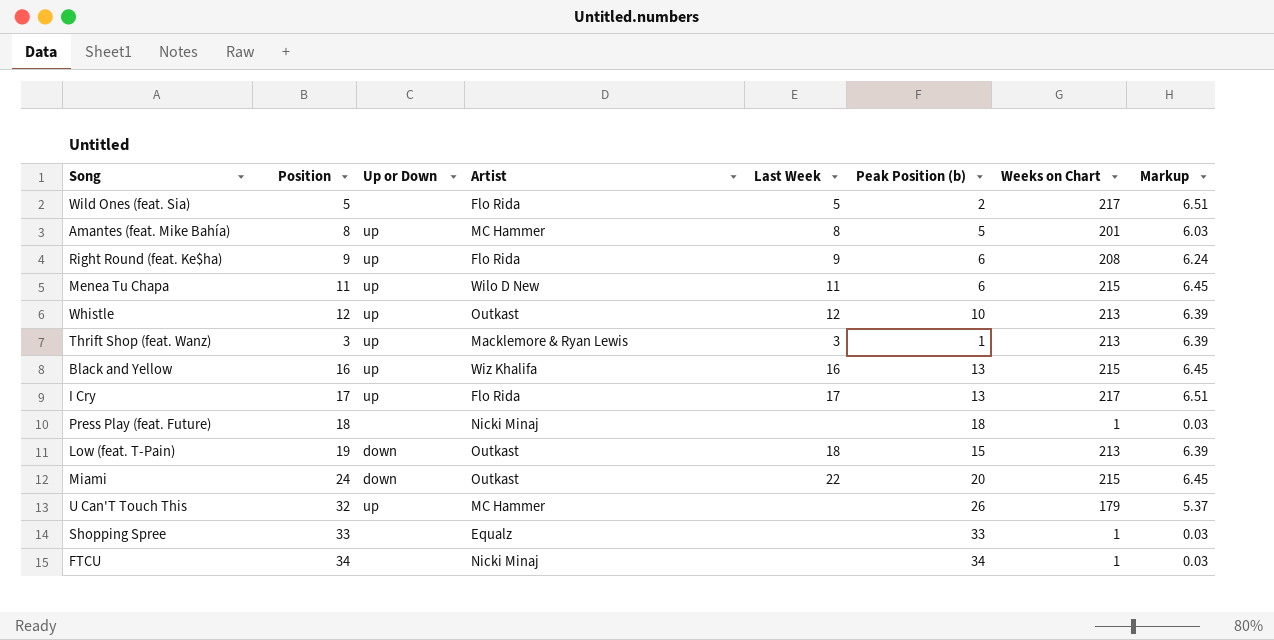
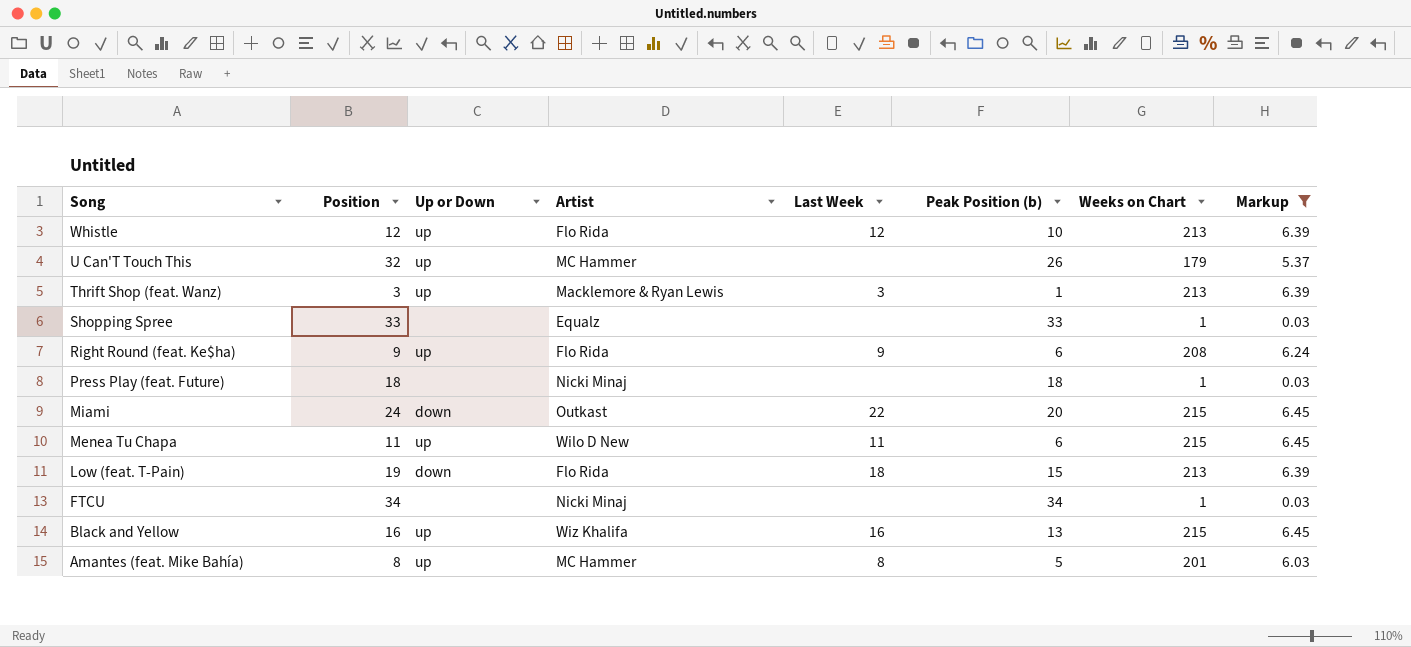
filter: none -> Markup != 6.51
row order: none -> Song descending
Whistle | Artist: Outkast -> Flo Rida
Low (feat. T-Pain) | Artist: Outkast -> Flo Rida

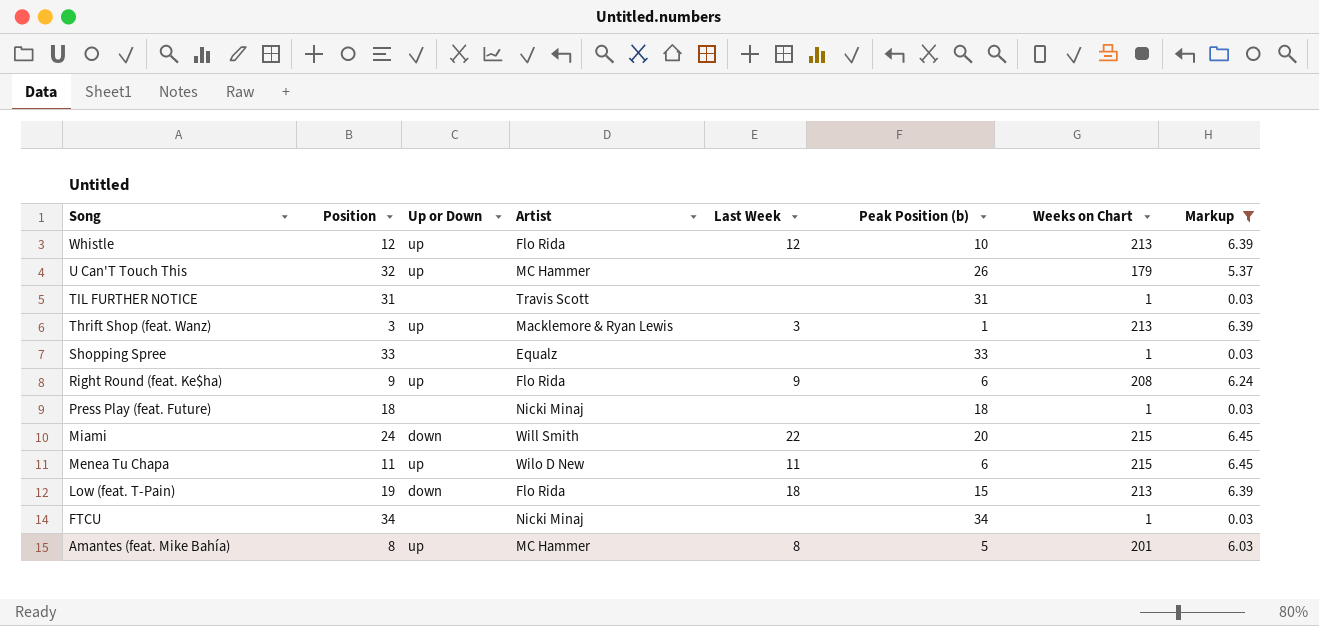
row Black and Yellow: 16 | up | Wiz Khalifa | 16 | 13 | 215 | 6.45 -> none
row TIL FURTHER NOTICE: none -> 31 | none | Travis Scott | none | 31 | 1 | 0.03
Miami | Artist: Outkast -> Will Smith

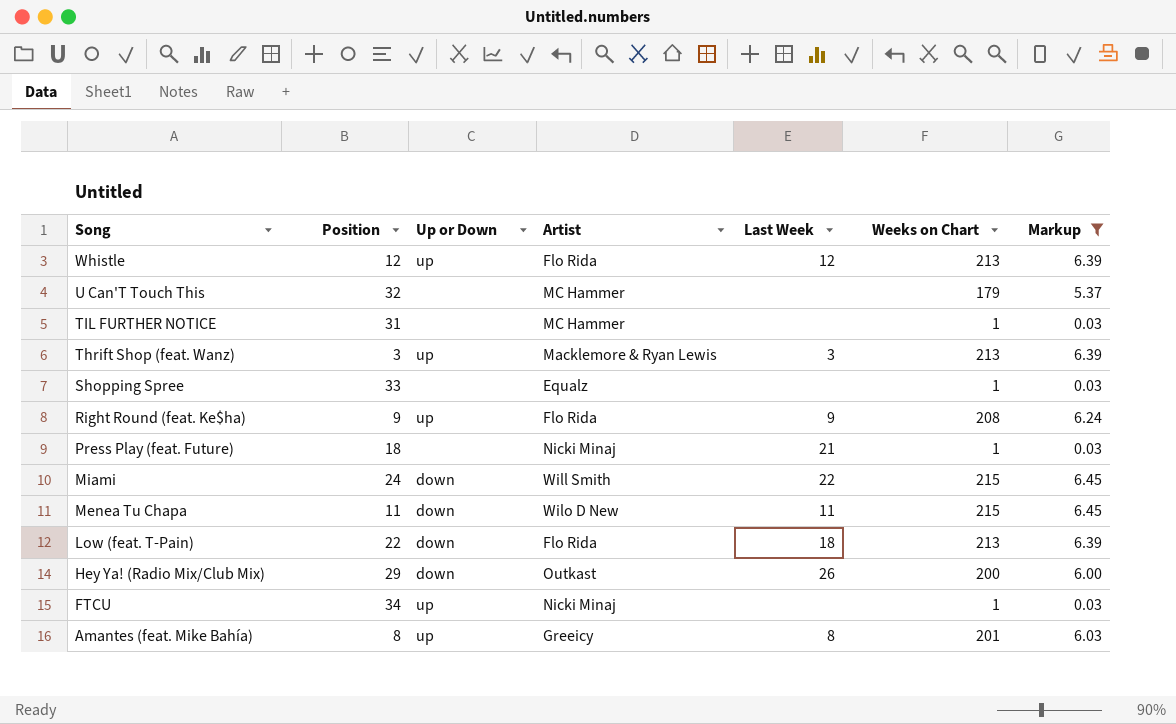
column Peak Position (b) | position: 6 -> none
U Can'T Touch This | Up or Down: up -> none
TIL FURTHER NOTICE | Artist: Travis Scott -> MC Hammer
Press Play (feat. Future) | Last Week: none -> 21
Menea Tu Chapa | Up or Down: up -> down
Low (feat. T-Pain) | Position: 19 -> 22
row Hey Ya! (Radio Mix/Club Mix): none -> 29 | down | Outkast | 26 | 200 | 6.00
FTCU | Up or Down: none -> up
Amantes (feat. Mike Bahía) | Artist: MC Hammer -> Greeicy

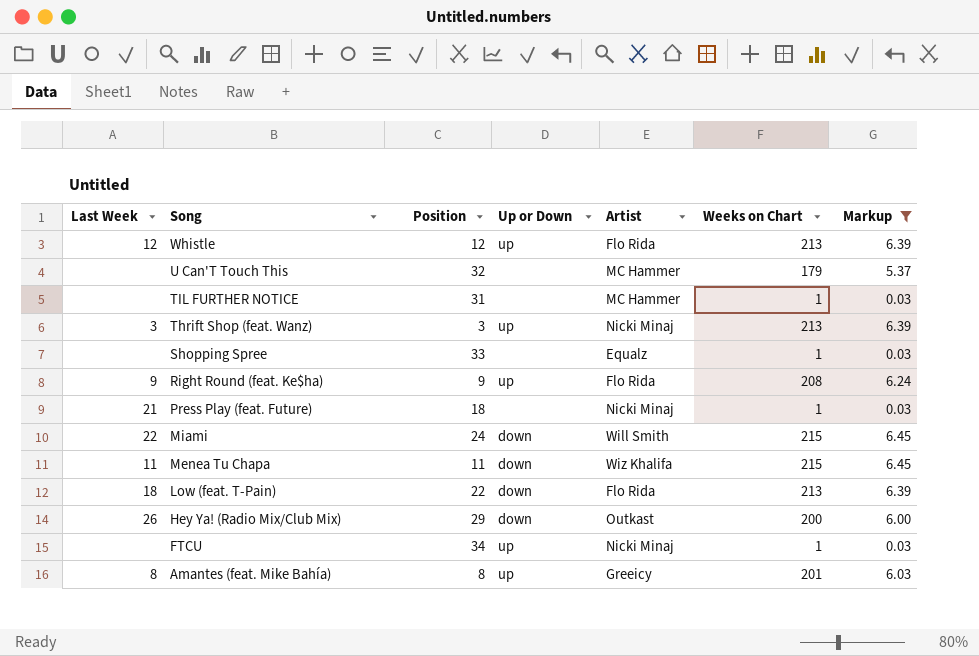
column Last Week | position: 5 -> 1
Thrift Shop (feat. Wanz) | Artist: Macklemore & Ryan Lewis -> Nicki Minaj
Menea Tu Chapa | Artist: Wilo D New -> Wiz Khalifa

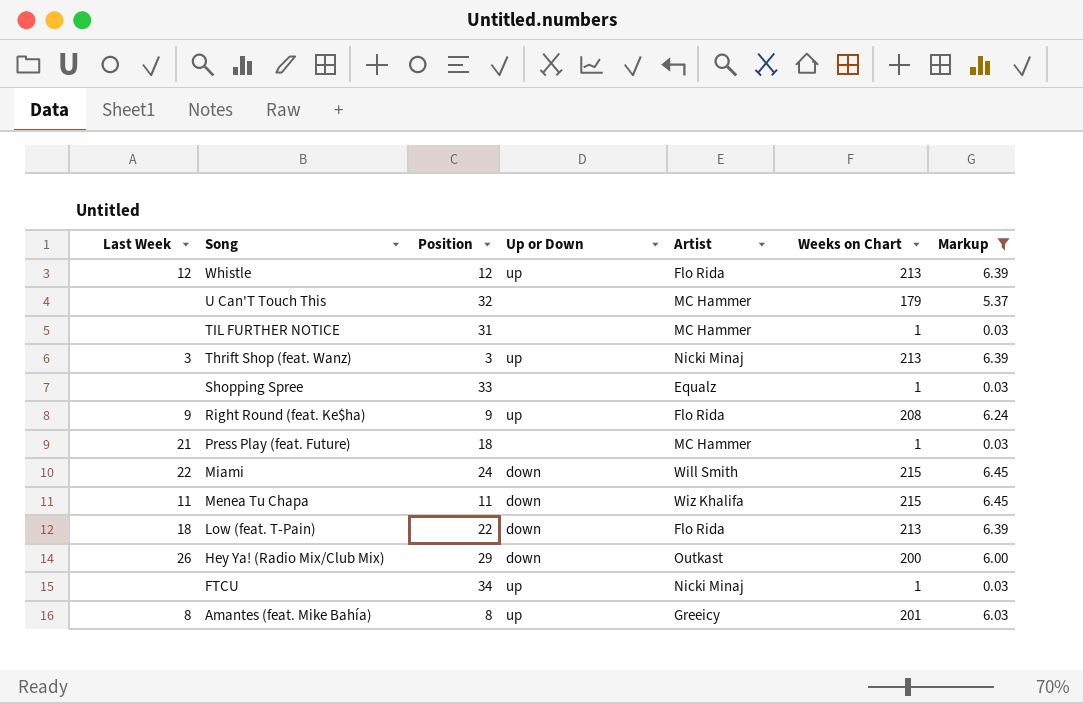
Press Play (feat. Future) | Artist: Nicki Minaj -> MC Hammer

